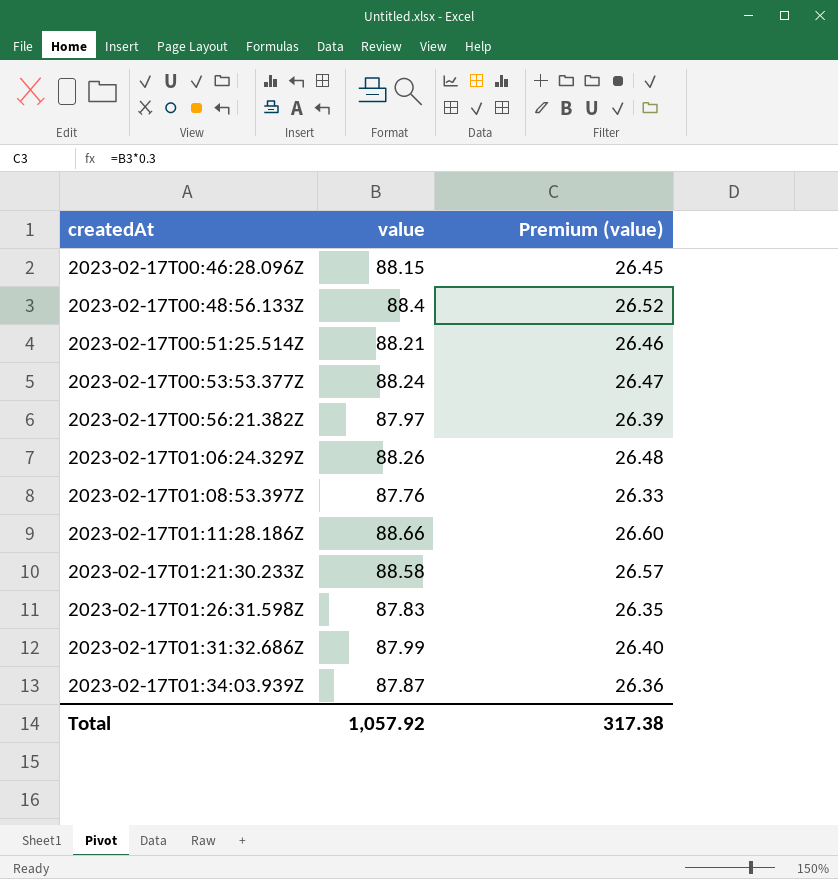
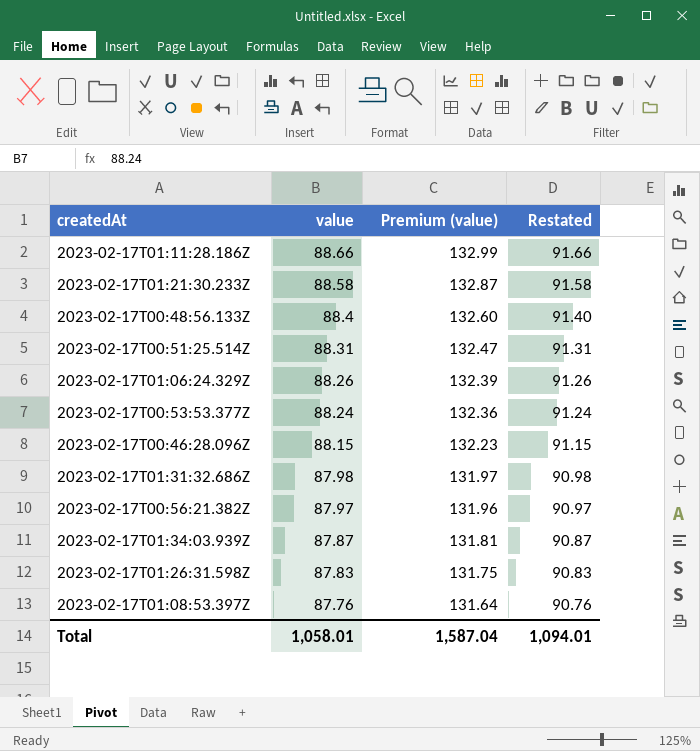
row order: createdAt ascending -> value descending
column Premium (value) | formula: [value] * 0.3 -> [value] * 1.5
column Restated | formula: none -> [value] + 3
2023-02-17T00:51:25.514Z | value: 88.21 -> 88.31
2023-02-17T01:31:32.686Z | value: 87.99 -> 87.98
Total | value: 1,057.92 -> 1,058.01
Total | Premium (value): 317.38 -> 1,587.04

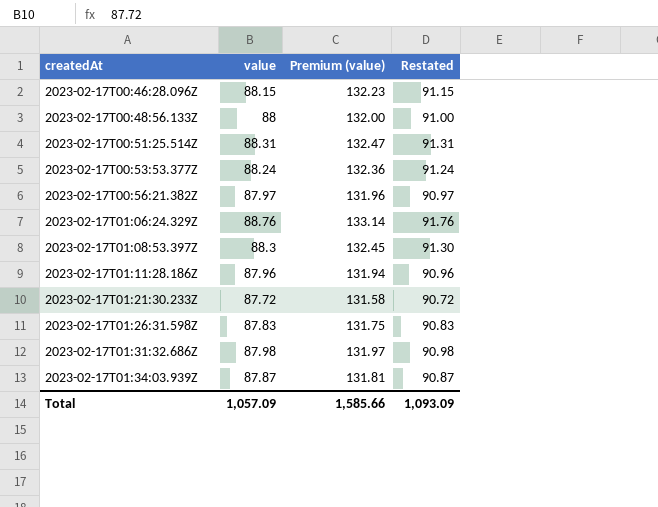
row order: value descending -> createdAt ascending
2023-02-17T00:48:56.133Z | value: 88.4 -> 88
2023-02-17T00:48:56.133Z | Premium (value): 132.60 -> 132.00
2023-02-17T00:48:56.133Z | Restated: 91.40 -> 91.00
2023-02-17T01:06:24.329Z | value: 88.26 -> 88.76
2023-02-17T01:06:24.329Z | Premium (value): 132.39 -> 133.14
2023-02-17T01:06:24.329Z | Restated: 91.26 -> 91.76
2023-02-17T01:08:53.397Z | value: 87.76 -> 88.3
2023-02-17T01:08:53.397Z | Premium (value): 131.64 -> 132.45
2023-02-17T01:08:53.397Z | Restated: 90.76 -> 91.30
2023-02-17T01:11:28.186Z | value: 88.66 -> 87.96
2023-02-17T01:11:28.186Z | Premium (value): 132.99 -> 131.94
2023-02-17T01:11:28.186Z | Restated: 91.66 -> 90.96
2023-02-17T01:21:30.233Z | value: 88.58 -> 87.72
2023-02-17T01:21:30.233Z | Premium (value): 132.87 -> 131.58
2023-02-17T01:21:30.233Z | Restated: 91.58 -> 90.72
Total | value: 1,058.01 -> 1,057.09
Total | Premium (value): 1,587.04 -> 1,585.66
Total | Restated: 1,094.01 -> 1,093.09

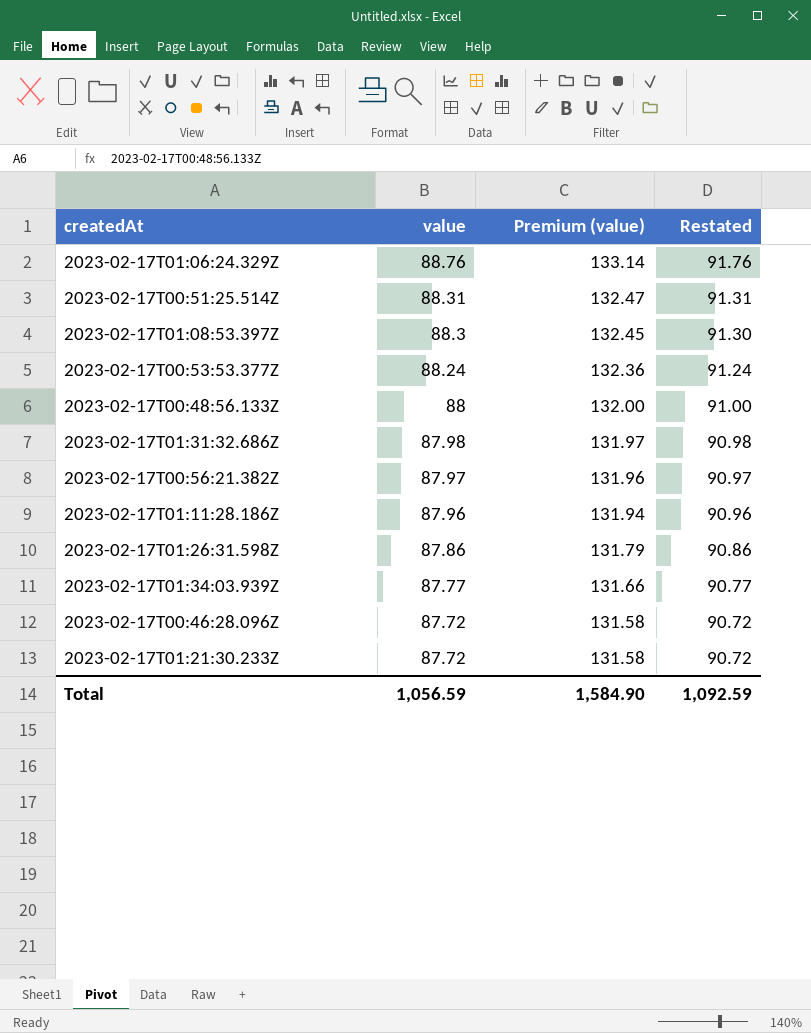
row order: createdAt ascending -> value descending
2023-02-17T01:26:31.598Z | value: 87.83 -> 87.86
2023-02-17T01:26:31.598Z | Premium (value): 131.75 -> 131.79
2023-02-17T01:26:31.598Z | Restated: 90.83 -> 90.86
2023-02-17T01:34:03.939Z | value: 87.87 -> 87.77
2023-02-17T01:34:03.939Z | Premium (value): 131.81 -> 131.66
2023-02-17T01:34:03.939Z | Restated: 90.87 -> 90.77
2023-02-17T00:46:28.096Z | value: 88.15 -> 87.72
2023-02-17T00:46:28.096Z | Premium (value): 132.23 -> 131.58
2023-02-17T00:46:28.096Z | Restated: 91.15 -> 90.72
Total | value: 1,057.09 -> 1,056.59
Total | Premium (value): 1,585.66 -> 1,584.90
Total | Restated: 1,093.09 -> 1,092.59

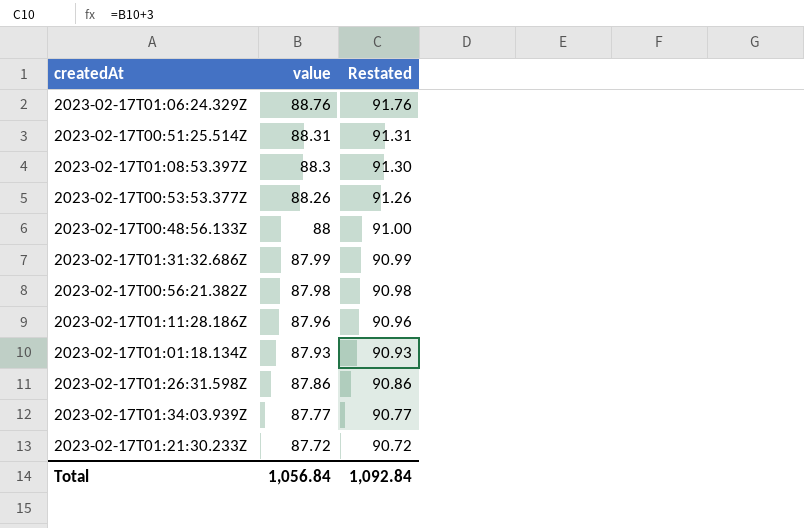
column Premium (value) | formula: [value] * 1.5 -> none
row 2023-02-17T00:46:28.096Z: 87.72 | 131.58 | 90.72 -> none
2023-02-17T00:53:53.377Z | value: 88.24 -> 88.26
2023-02-17T00:53:53.377Z | Restated: 91.24 -> 91.26
2023-02-17T01:31:32.686Z | value: 87.98 -> 87.99
2023-02-17T01:31:32.686Z | Restated: 90.98 -> 90.99
2023-02-17T00:56:21.382Z | value: 87.97 -> 87.98
2023-02-17T00:56:21.382Z | Restated: 90.97 -> 90.98
row 2023-02-17T01:01:18.134Z: none -> 87.93 | 90.93
Total | value: 1,056.59 -> 1,056.84
Total | Restated: 1,092.59 -> 1,092.84

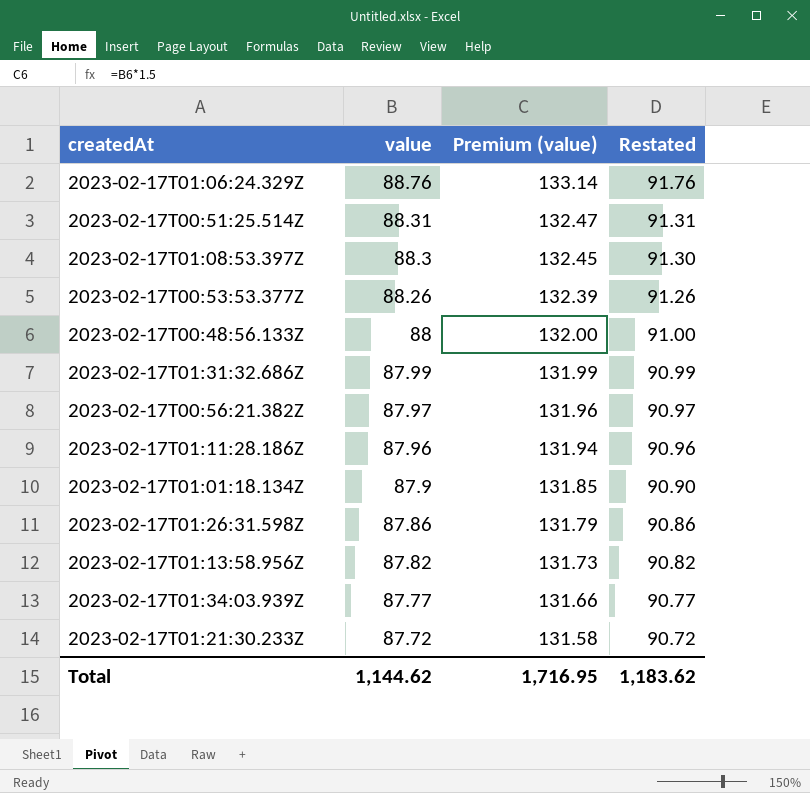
column Premium (value) | formula: none -> [value] * 1.5
2023-02-17T00:56:21.382Z | value: 87.98 -> 87.97
2023-02-17T00:56:21.382Z | Restated: 90.98 -> 90.97
2023-02-17T01:01:18.134Z | value: 87.93 -> 87.9
2023-02-17T01:01:18.134Z | Restated: 90.93 -> 90.90
row 2023-02-17T01:13:58.956Z: none -> 87.82 | 131.73 | 90.82
Total | value: 1,056.84 -> 1,144.62
Total | Restated: 1,092.84 -> 1,183.62

